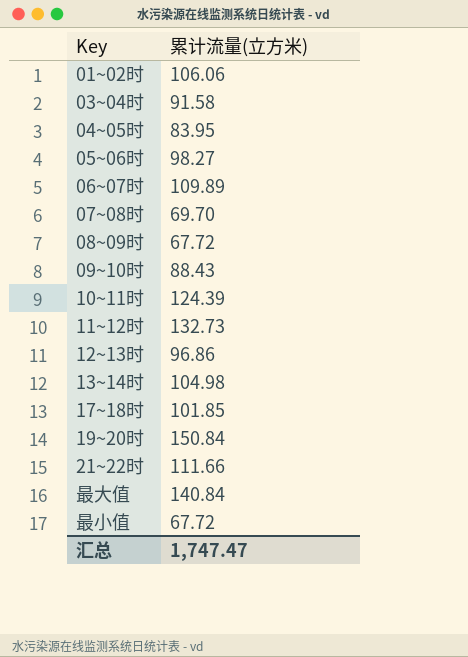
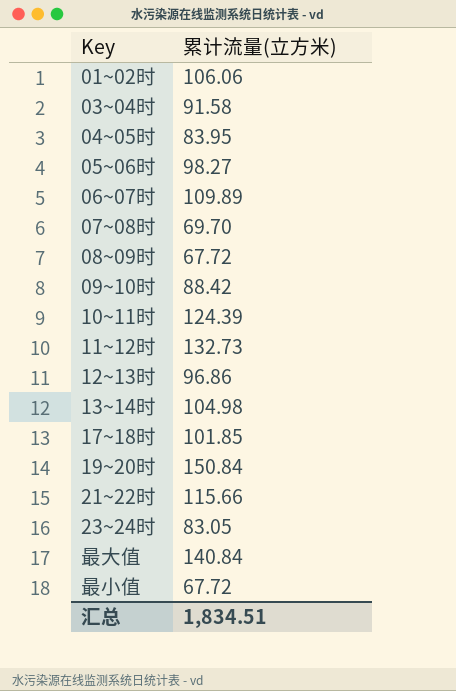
09~10时 | 累计流量(立方米): 88.43 -> 88.42
21~22时 | 累计流量(立方米): 111.66 -> 115.66
row 23~24时: none -> 83.05
汇总 | 累计流量(立方米): 1,747.47 -> 1,834.51

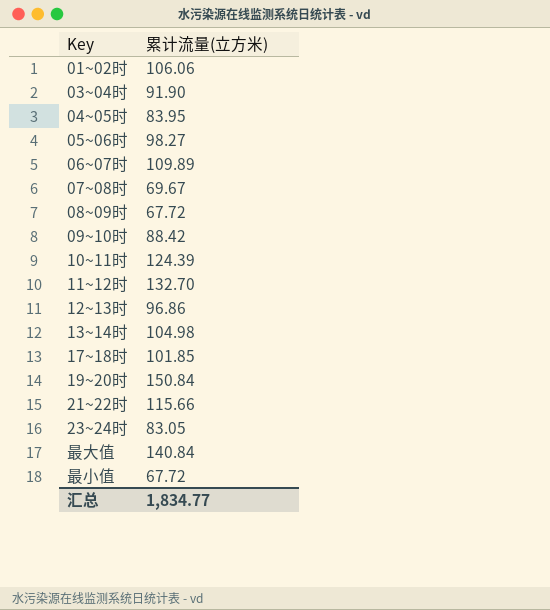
03~04时 | 累计流量(立方米): 91.58 -> 91.90
07~08时 | 累计流量(立方米): 69.70 -> 69.67
11~12时 | 累计流量(立方米): 132.73 -> 132.70
汇总 | 累计流量(立方米): 1,834.51 -> 1,834.77

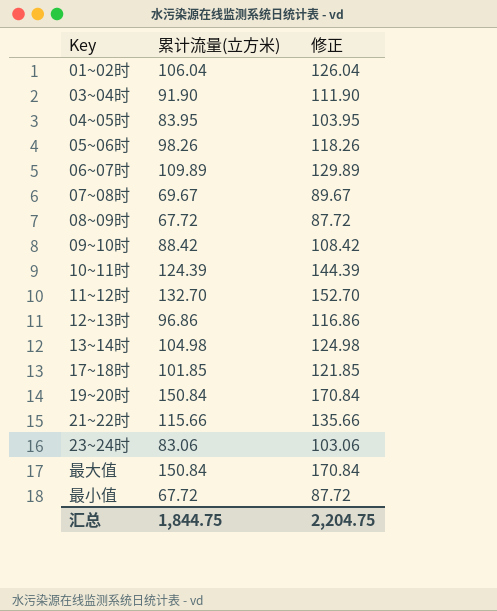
column 修正 | formula: none -> [累计流量(立方米)] + 20
01~02时 | 累计流量(立方米): 106.06 -> 106.04
05~06时 | 累计流量(立方米): 98.27 -> 98.26
23~24时 | 累计流量(立方米): 83.05 -> 83.06
最大值 | 累计流量(立方米): 140.84 -> 150.84
汇总 | 累计流量(立方米): 1,834.77 -> 1,844.75

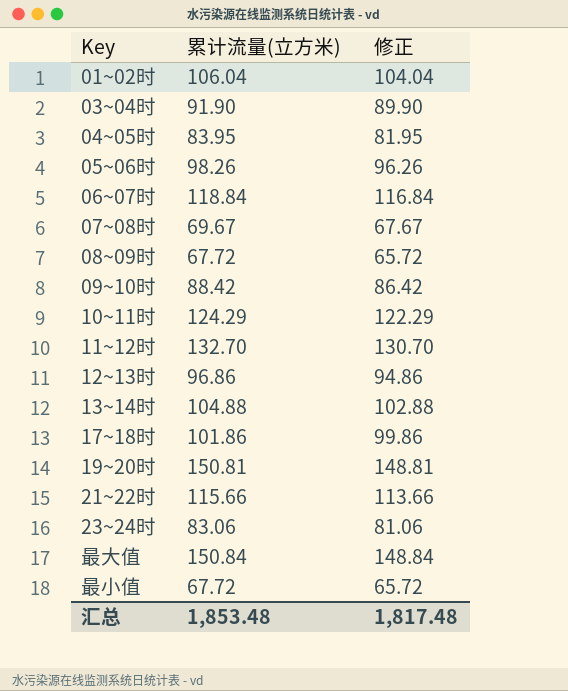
column 修正 | formula: [累计流量(立方米)] + 20 -> [累计流量(立方米)] - 2
06~07时 | 累计流量(立方米): 109.89 -> 118.84
10~11时 | 累计流量(立方米): 124.39 -> 124.29
13~14时 | 累计流量(立方米): 104.98 -> 104.88
17~18时 | 累计流量(立方米): 101.85 -> 101.86
19~20时 | 累计流量(立方米): 150.84 -> 150.81
汇总 | 累计流量(立方米): 1,844.75 -> 1,853.48
汇总 | 修正: 2,204.75 -> 1,817.48

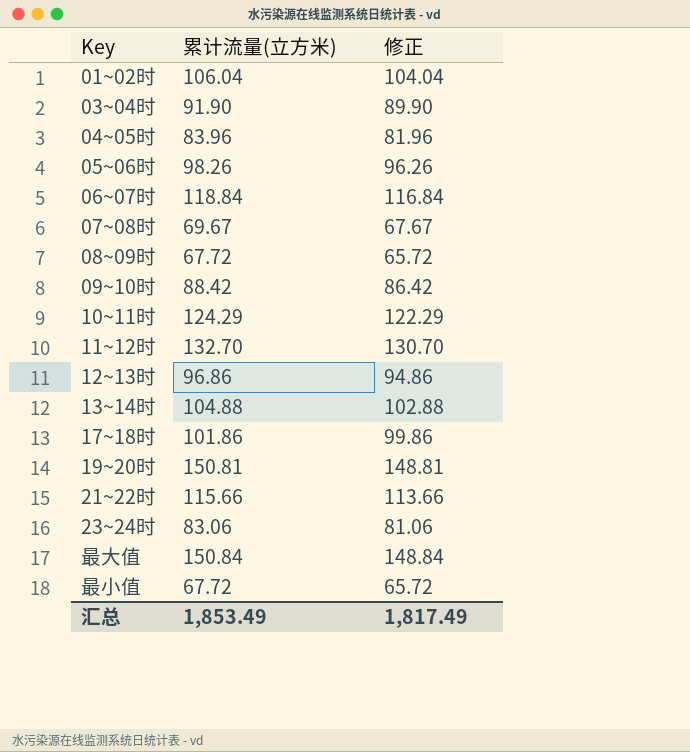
04~05时 | 累计流量(立方米): 83.95 -> 83.96
04~05时 | 修正: 81.95 -> 81.96
汇总 | 累计流量(立方米): 1,853.48 -> 1,853.49
汇总 | 修正: 1,817.48 -> 1,817.49

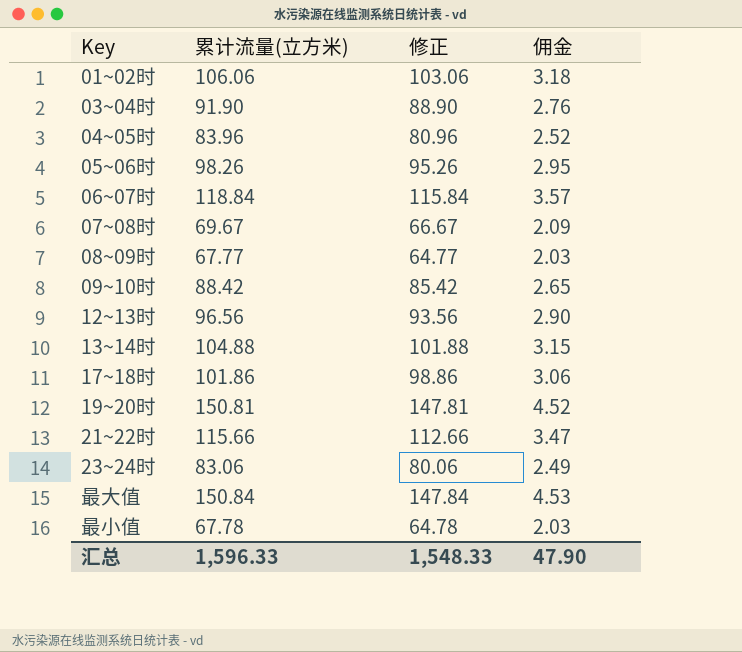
column 修正 | formula: [累计流量(立方米)] - 2 -> [累计流量(立方米)] - 3
column 佣金 | formula: none -> [累计流量(立方米)] * 0.03
row 10~11时: 124.29 | 122.29 -> none
row 11~12时: 132.70 | 130.70 -> none
01~02时 | 累计流量(立方米): 106.04 -> 106.06
08~09时 | 累计流量(立方米): 67.72 -> 67.77
12~13时 | 累计流量(立方米): 96.86 -> 96.56
最小值 | 累计流量(立方米): 67.72 -> 67.78
汇总 | 累计流量(立方米): 1,853.49 -> 1,596.33
汇总 | 修正: 1,817.49 -> 1,548.33

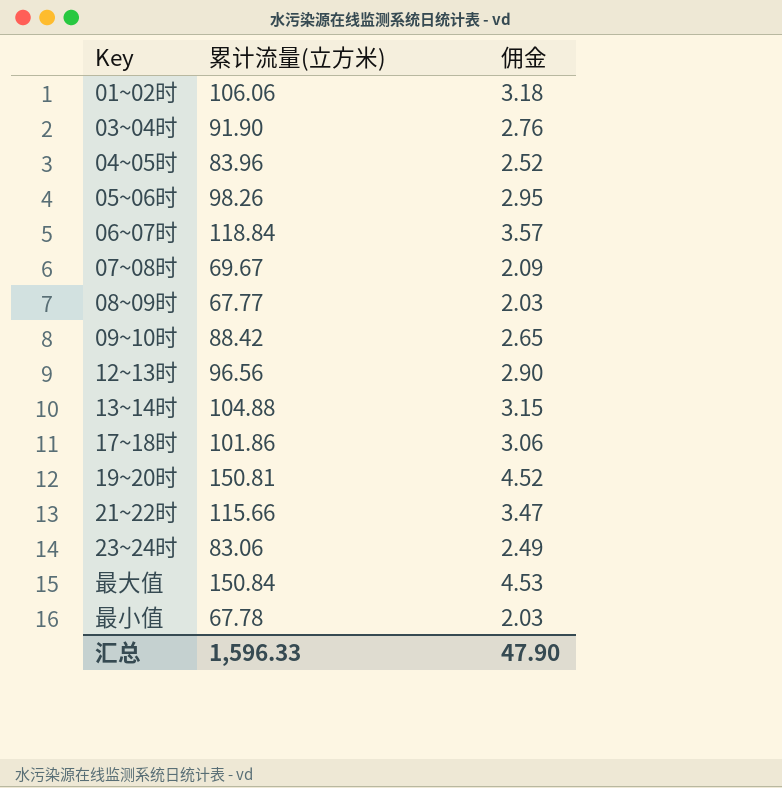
column 修正 | formula: [累计流量(立方米)] - 3 -> none

